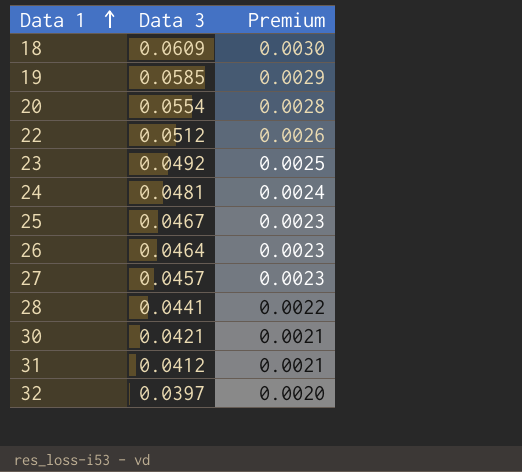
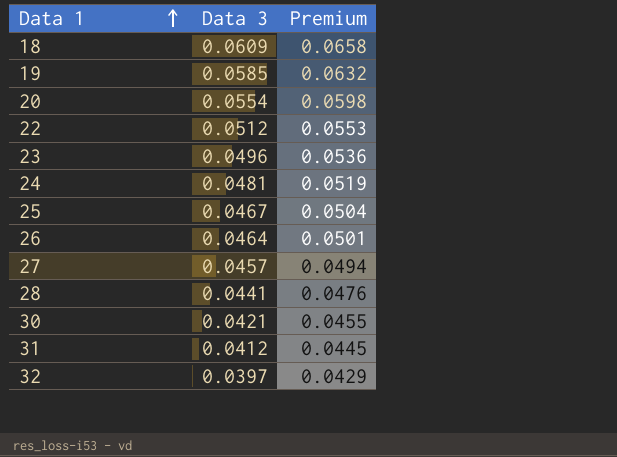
column Premium | formula: [Data 3] * 0.05 -> [Data 3] * 1.08
23 | Data 3: 0.0492 -> 0.0496

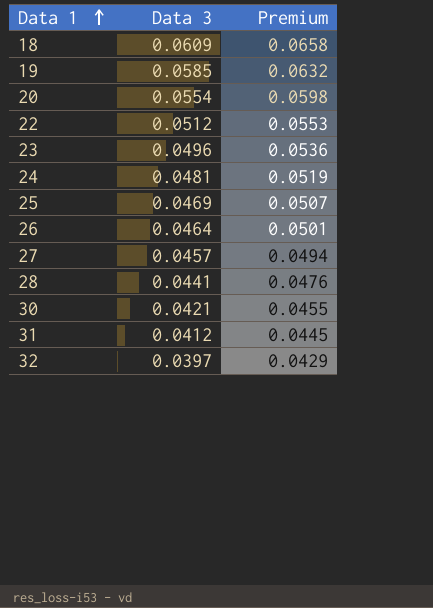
25 | Data 3: 0.0467 -> 0.0469
25 | Premium: 0.0504 -> 0.0507

